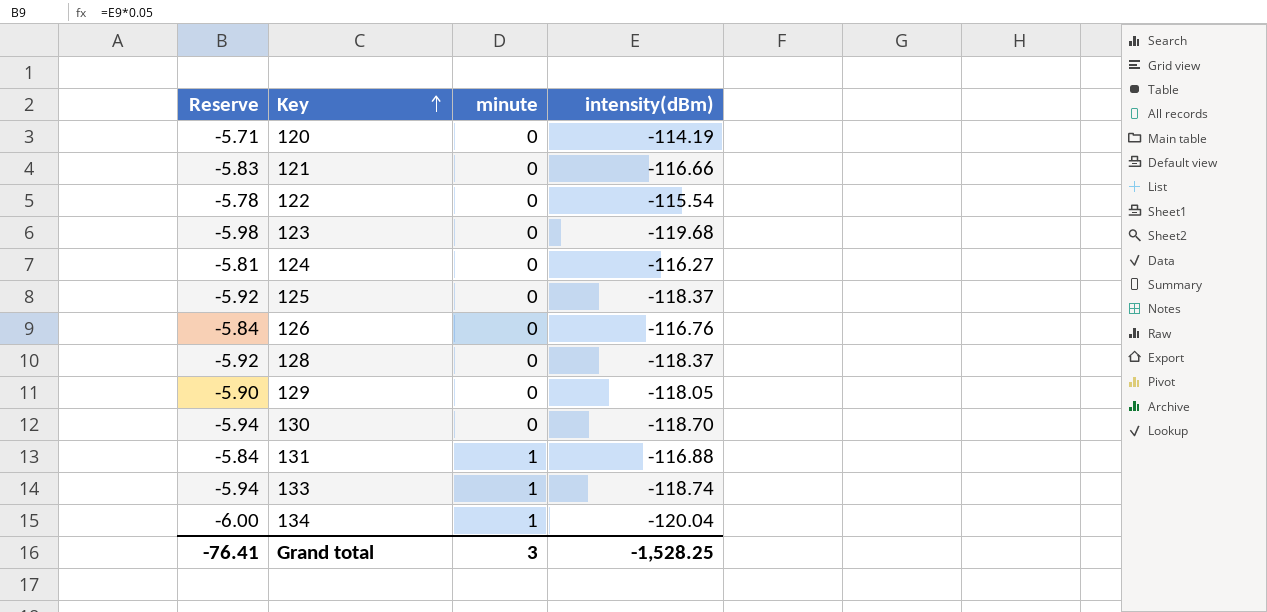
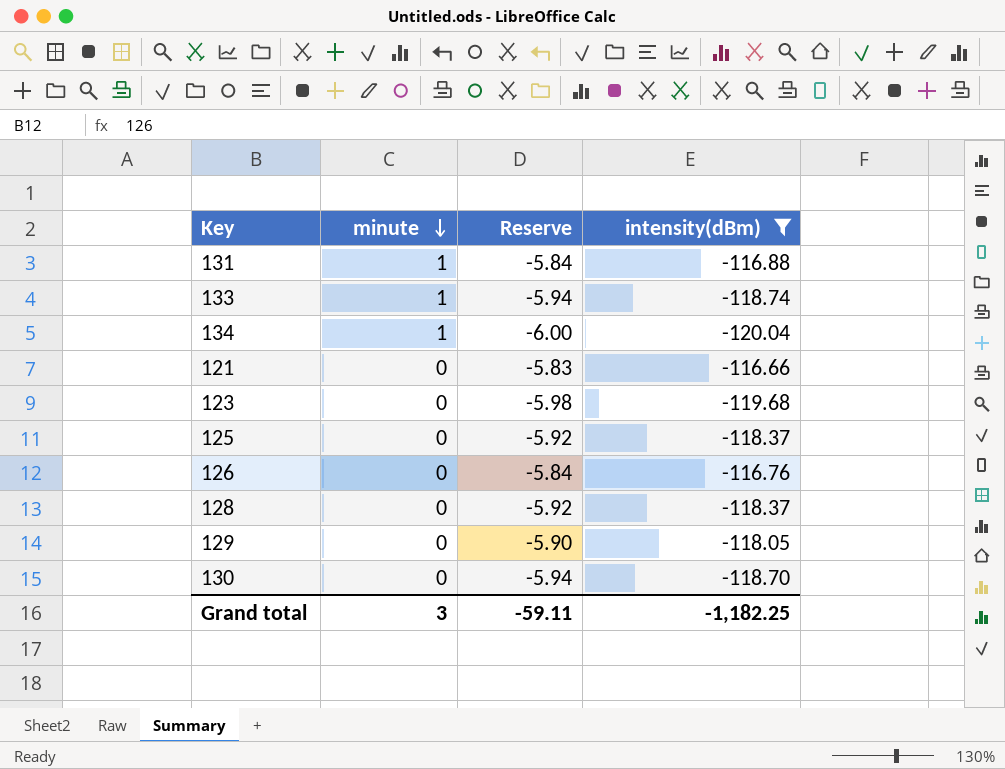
filter: none -> intensity(dBm) <= -116.66
row order: Key ascending -> minute descending
column Reserve | position: 1 -> 3
Grand total | Reserve: -76.41 -> -59.11
Grand total | intensity(dBm): -1,528.25 -> -1,182.25

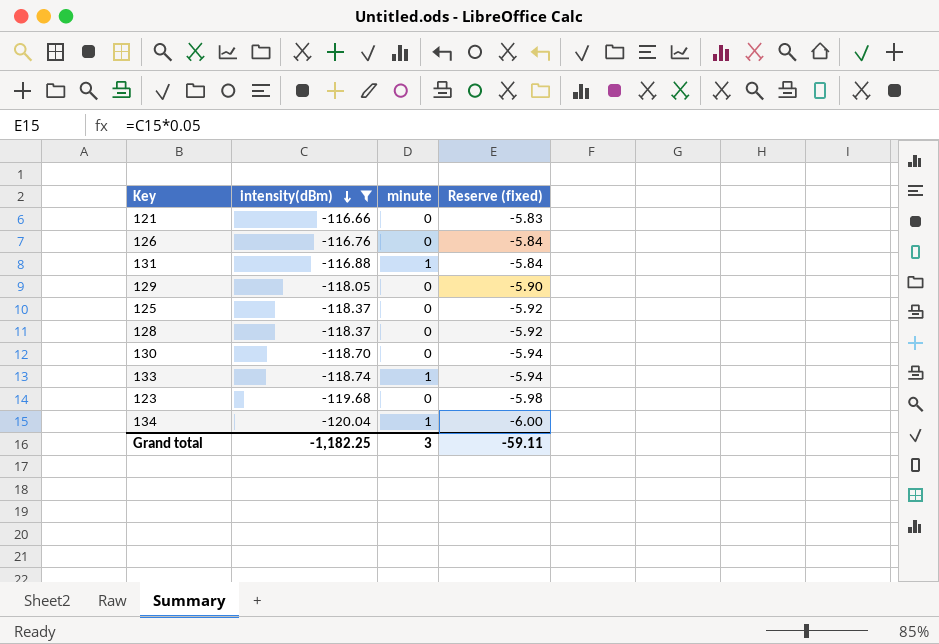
row order: minute descending -> intensity(dBm) descending
column intensity(dBm) | position: 4 -> 2
column name: Reserve -> Reserve (fixed)

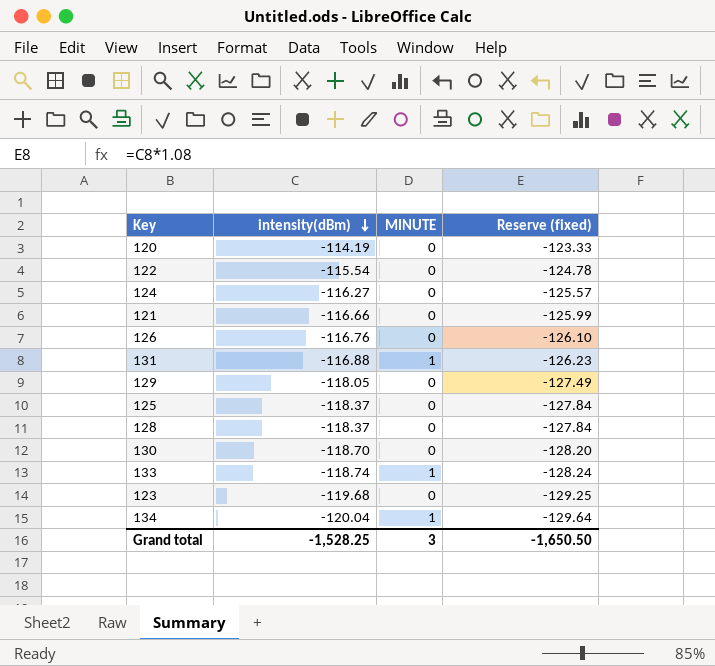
filter: intensity(dBm) <= -116.66 -> none
column name: minute -> MINUTE
column Reserve (fixed) | formula: [intensity(dBm)] * 0.05 -> [intensity(dBm)] * 1.08
Grand total | intensity(dBm): -1,182.25 -> -1,528.25
Grand total | Reserve (fixed): -59.11 -> -1,650.50

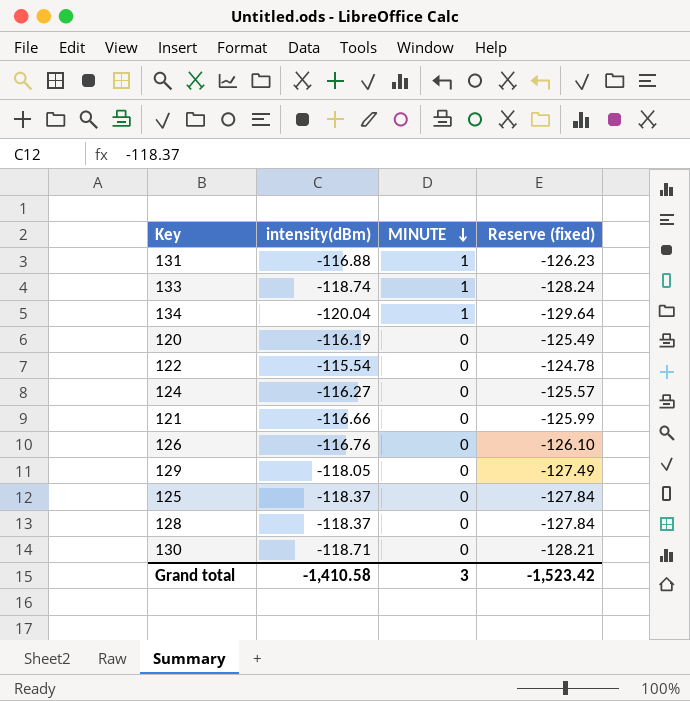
row order: intensity(dBm) descending -> MINUTE descending
row 123: -119.68 | 0 | -129.25 -> none
120 | intensity(dBm): -114.19 -> -116.19
120 | Reserve (fixed): -123.33 -> -125.49
130 | intensity(dBm): -118.70 -> -118.71
130 | Reserve (fixed): -128.20 -> -128.21
Grand total | intensity(dBm): -1,528.25 -> -1,410.58
Grand total | Reserve (fixed): -1,650.50 -> -1,523.42

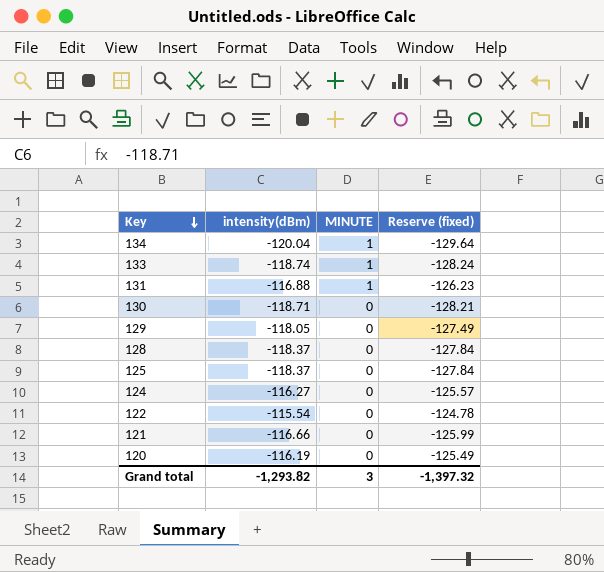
row order: MINUTE descending -> Key descending
row 126: -116.76 | 0 | -126.10 -> none
Grand total | intensity(dBm): -1,410.58 -> -1,293.82
Grand total | Reserve (fixed): -1,523.42 -> -1,397.32

